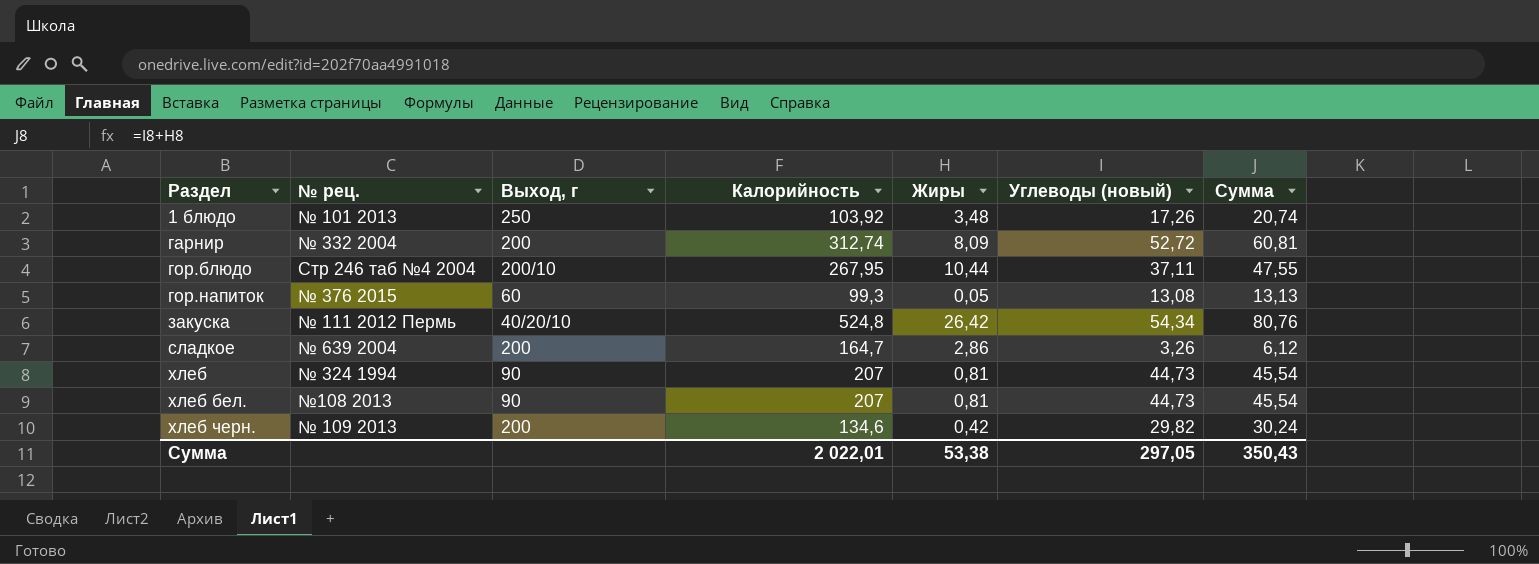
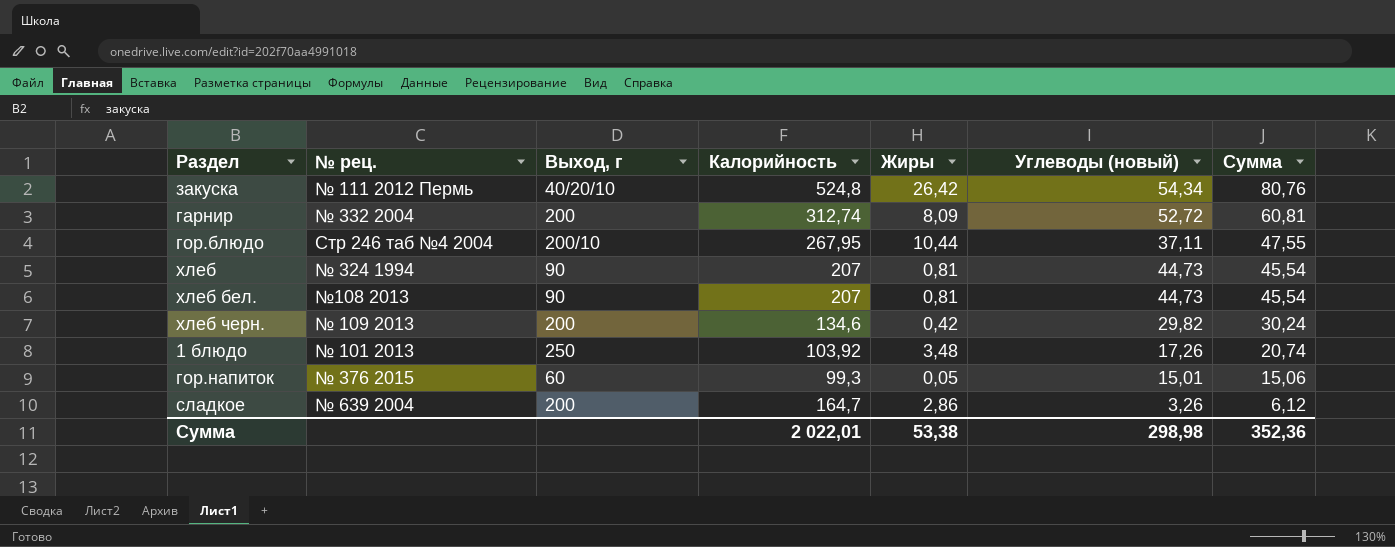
row order: Раздел ascending -> Сумма descending
гор.напиток | Углеводы (новый): 13,08 -> 15,01
гор.напиток | Сумма: 13,13 -> 15,06
Сумма | Углеводы (новый): 297,05 -> 298,98
Сумма | Сумма: 350,43 -> 352,36

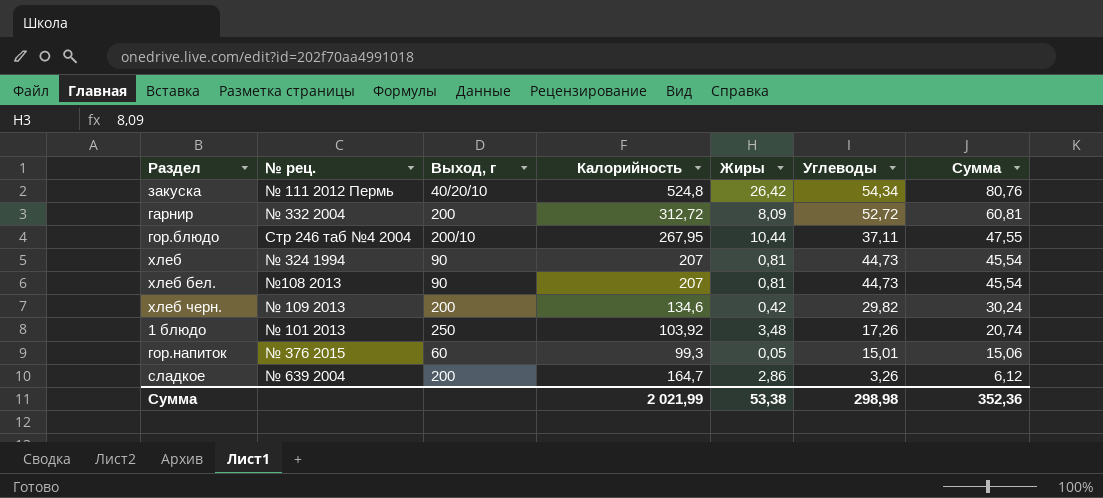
column name: Углеводы (новый) -> Углеводы
гарнир | Калорийность: 312,74 -> 312,72
Сумма | Калорийность: 2 022,01 -> 2 021,99

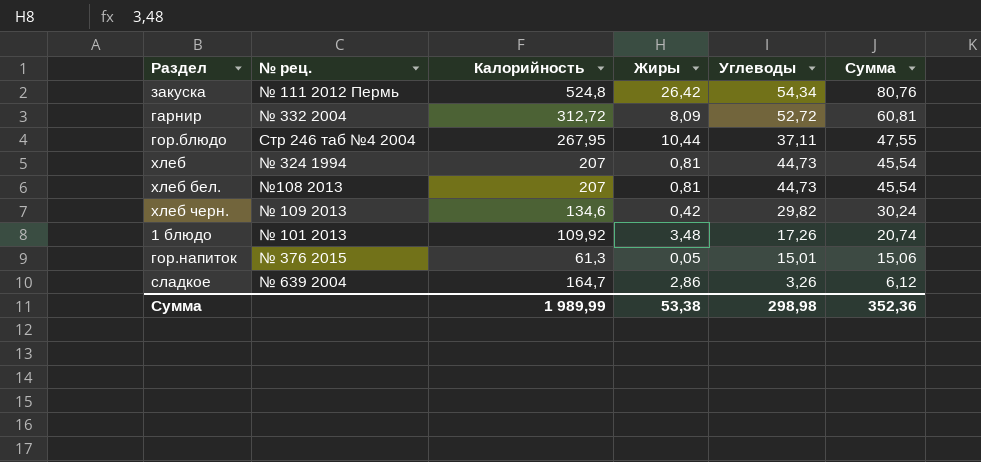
column Выход, г | position: 3 -> none
1 блюдо | Калорийность: 103,92 -> 109,92
гор.напиток | Калорийность: 99,3 -> 61,3
Сумма | Калорийность: 2 021,99 -> 1 989,99

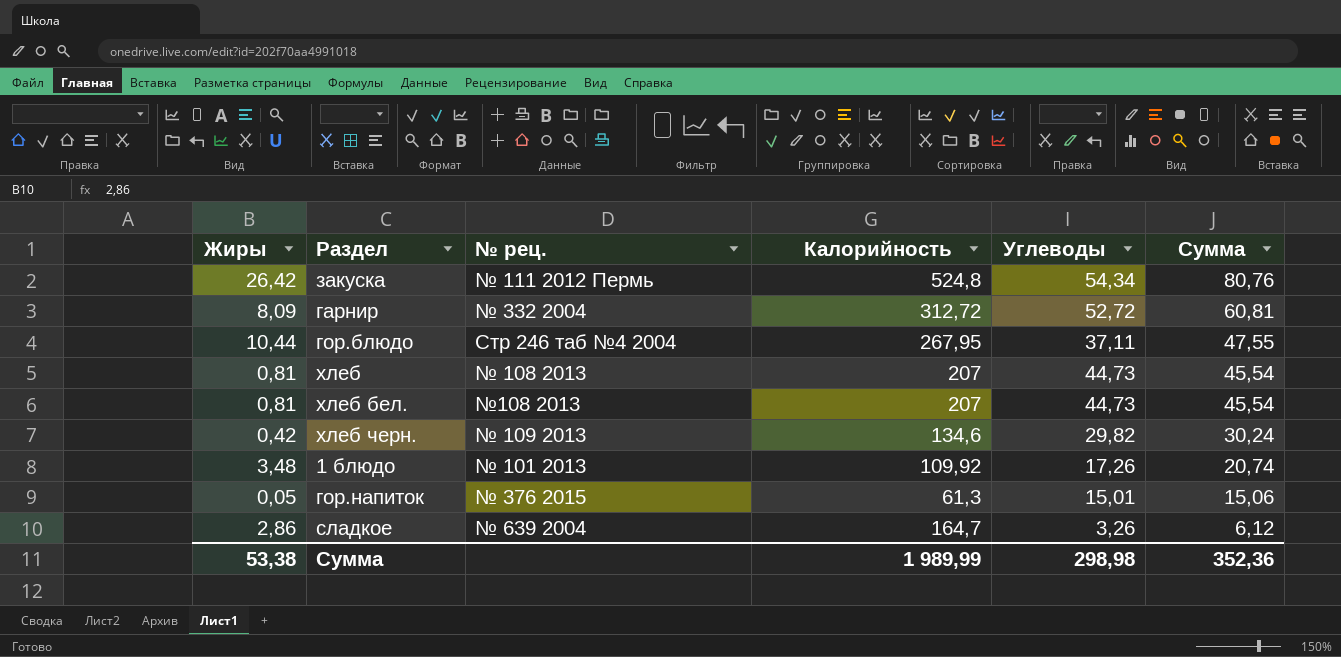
column Жиры | position: 4 -> 1
хлеб | № рец.: № 324 1994 -> № 108 2013

